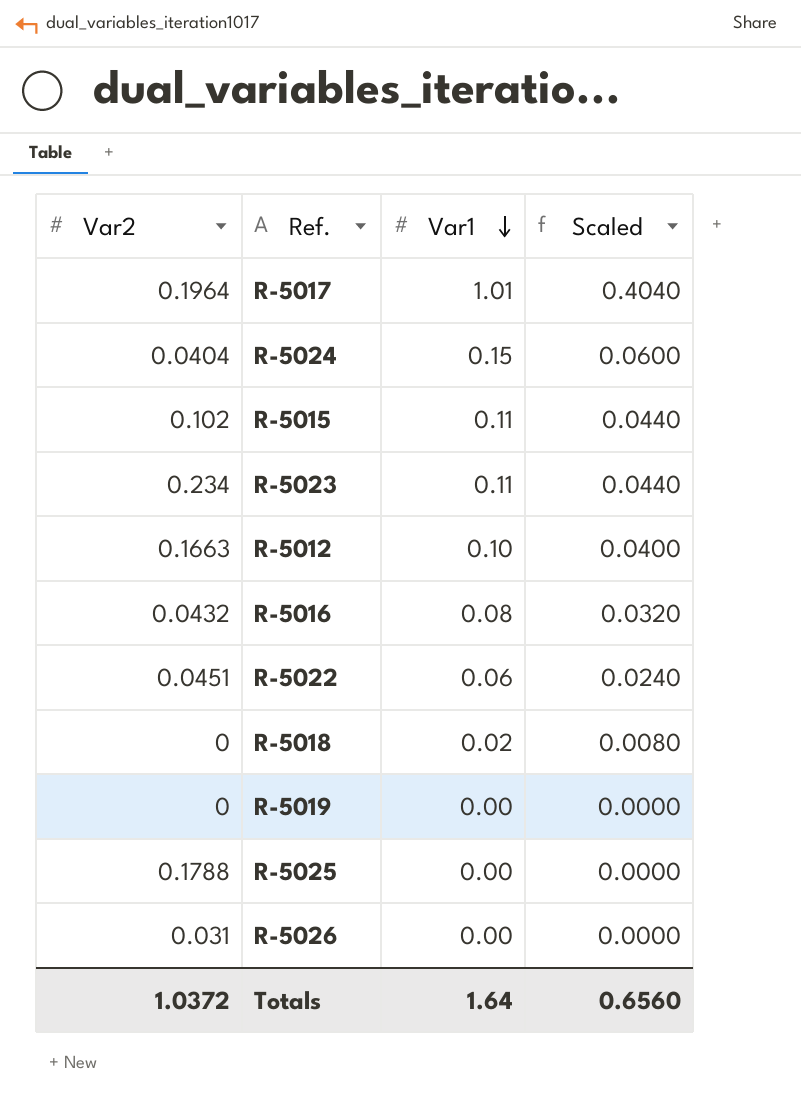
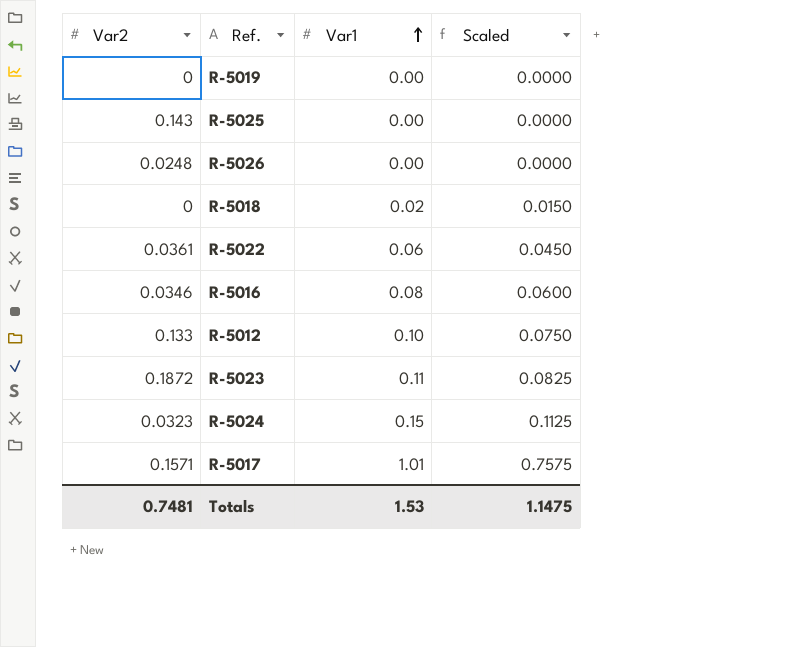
row order: Var1 descending -> Var1 ascending
column Scaled | formula: [Var1] * 0.4 -> [Var1] * 0.75
row R-5015: 0.102 | 0.11 | 0.0440 -> none
R-5025 | Var2: 0.1788 -> 0.143
R-5026 | Var2: 0.031 -> 0.0248
R-5022 | Var2: 0.0451 -> 0.0361
R-5016 | Var2: 0.0432 -> 0.0346
R-5012 | Var2: 0.1663 -> 0.133
R-5023 | Var2: 0.234 -> 0.1872
R-5024 | Var2: 0.0404 -> 0.0323
R-5017 | Var2: 0.1964 -> 0.1571
Totals | Var2: 1.0372 -> 0.7481
Totals | Var1: 1.64 -> 1.53
Totals | Scaled: 0.6560 -> 1.1475

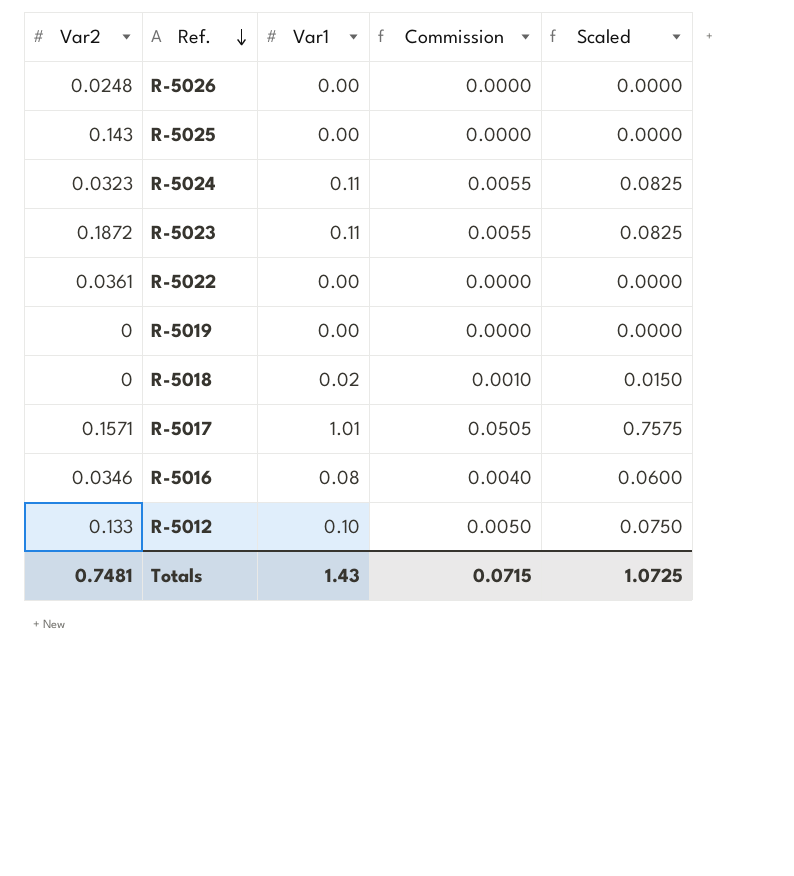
row order: Var1 ascending -> Ref. descending
column Commission | formula: none -> [Var1] * 0.05
R-5024 | Var1: 0.15 -> 0.11
R-5024 | Scaled: 0.1125 -> 0.0825
R-5022 | Var1: 0.06 -> 0.00
R-5022 | Scaled: 0.0450 -> 0.0000
Totals | Var1: 1.53 -> 1.43
Totals | Scaled: 1.1475 -> 1.0725

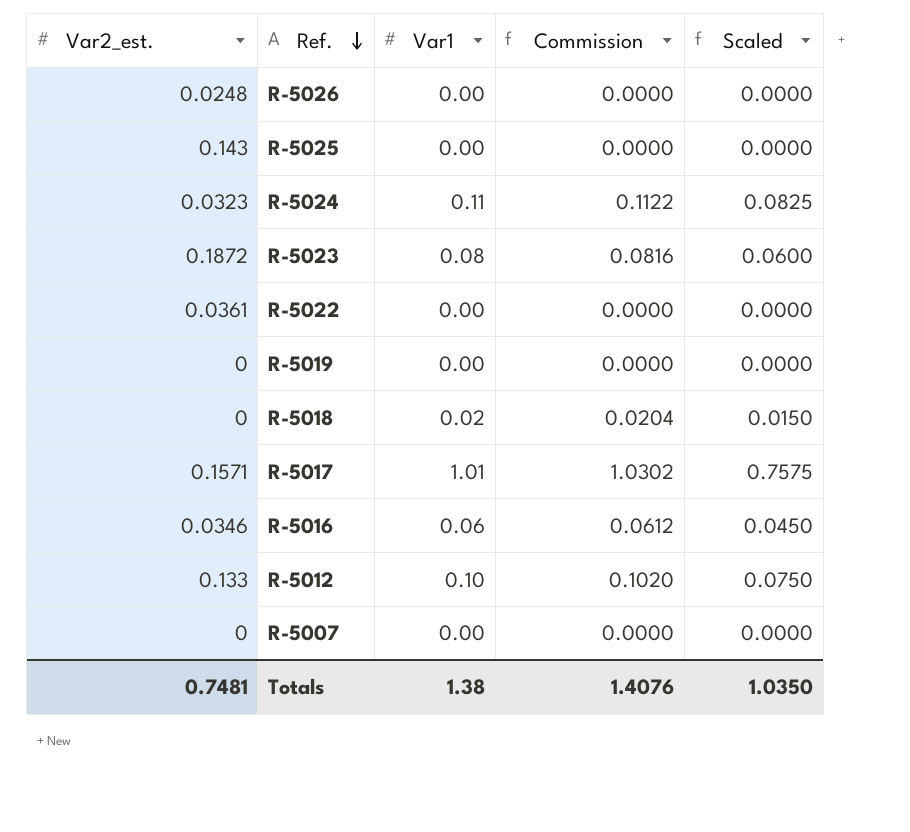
column name: Var2 -> Var2_est.
column Commission | formula: [Var1] * 0.05 -> [Var1] * 1.02
R-5023 | Var1: 0.11 -> 0.08
R-5023 | Scaled: 0.0825 -> 0.0600
R-5016 | Var1: 0.08 -> 0.06
R-5016 | Scaled: 0.0600 -> 0.0450
row R-5007: none -> 0 | 0.00 | 0.0000 | 0.0000
Totals | Var1: 1.43 -> 1.38
Totals | Commission: 0.0715 -> 1.4076
Totals | Scaled: 1.0725 -> 1.0350

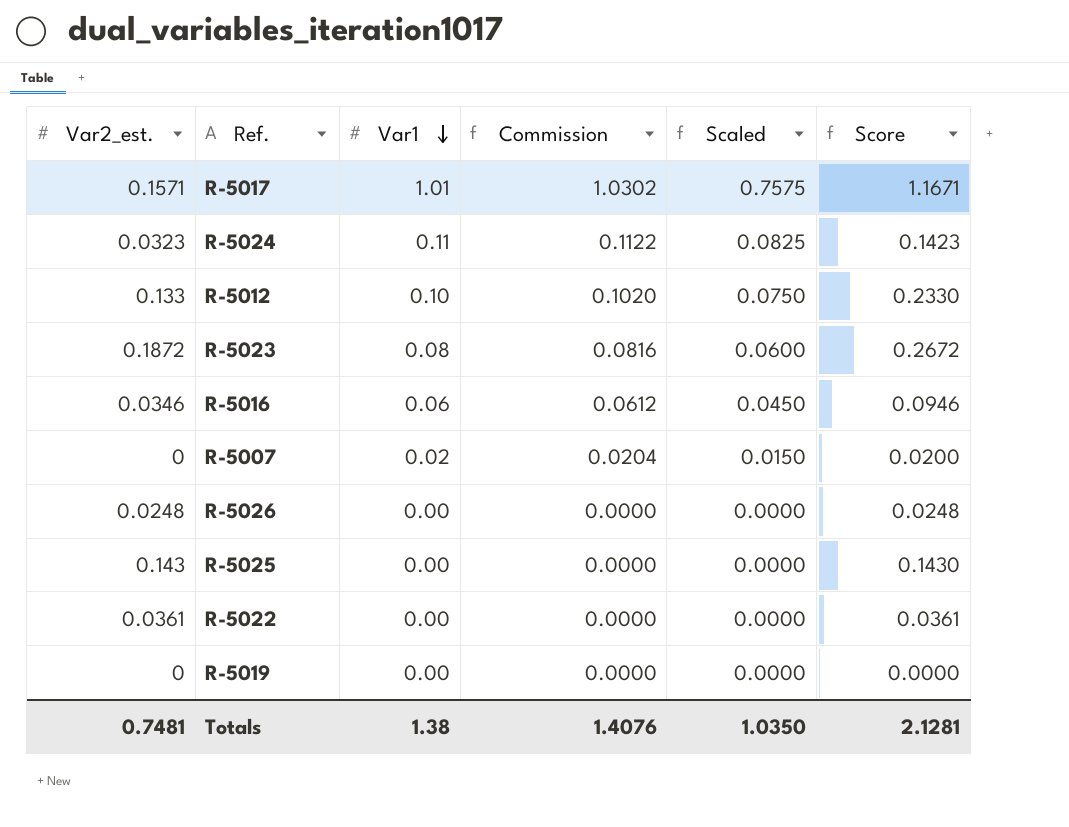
row order: Ref. descending -> Var1 descending
column Score | formula: none -> [Var2_est.] + [Var1]
row R-5018: 0 | 0.02 | 0.0204 | 0.0150 -> none
R-5007 | Var1: 0.00 -> 0.02
R-5007 | Commission: 0.0000 -> 0.0204
R-5007 | Scaled: 0.0000 -> 0.0150

